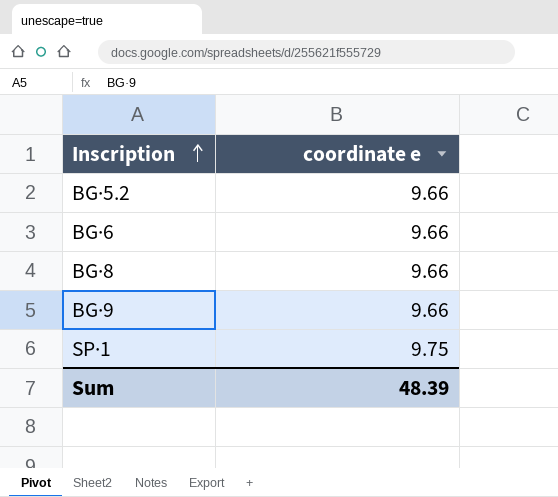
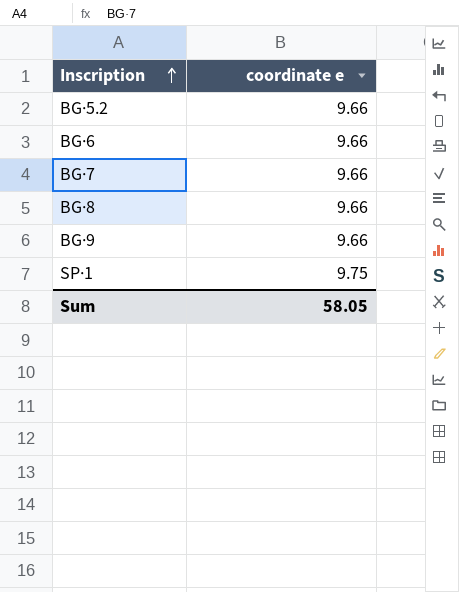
row BG·7: none -> 9.66
Sum | coordinate e: 48.39 -> 58.05

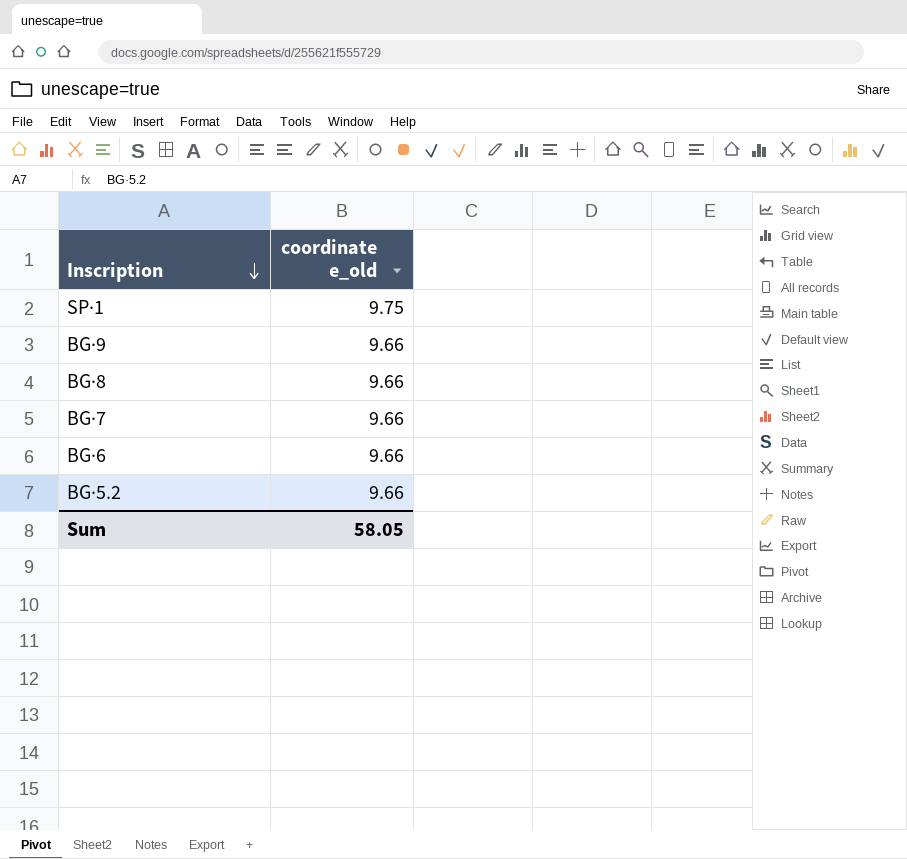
row order: Inscription ascending -> Inscription descending
column name: coordinate e -> coordinate e_old

